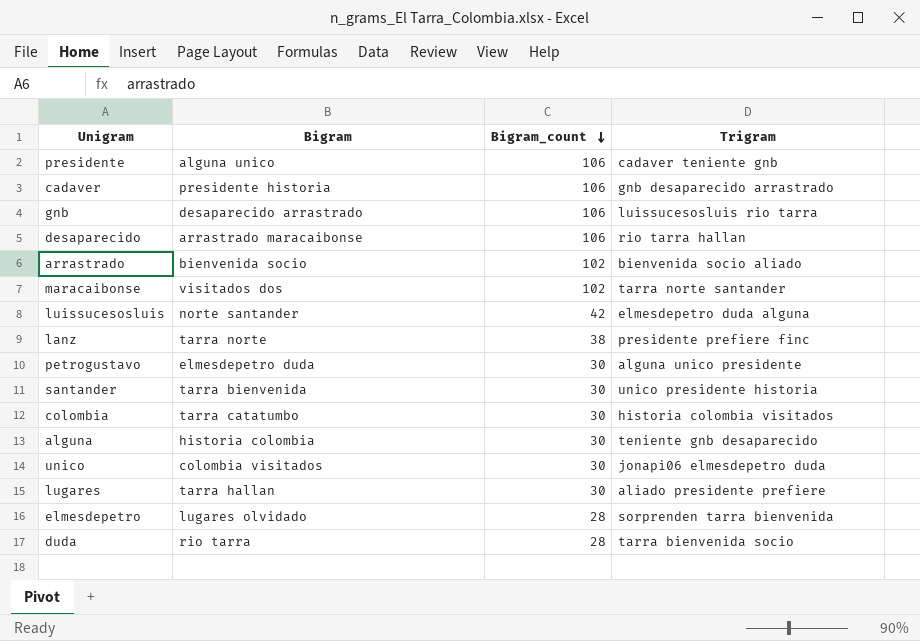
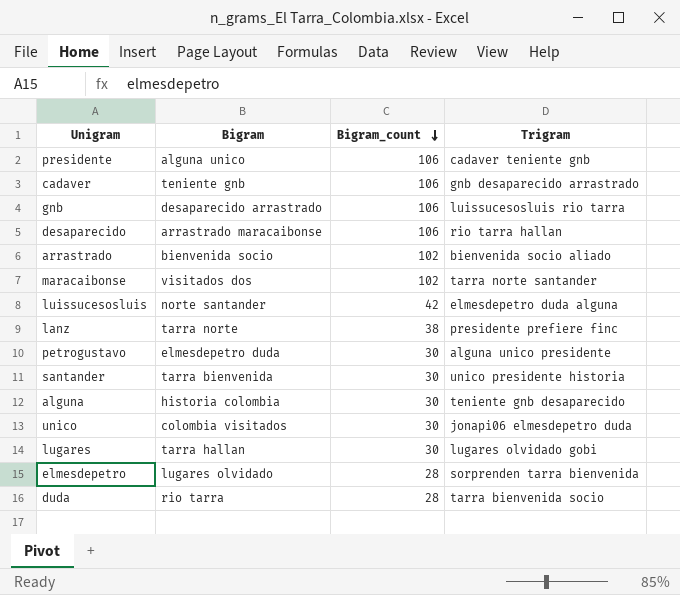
row colombia: tarra catatumbo | 30 | historia colombia visitados -> none
cadaver | Bigram: presidente historia -> teniente gnb
lugares | Trigram: aliado presidente prefiere -> lugares olvidado gobi

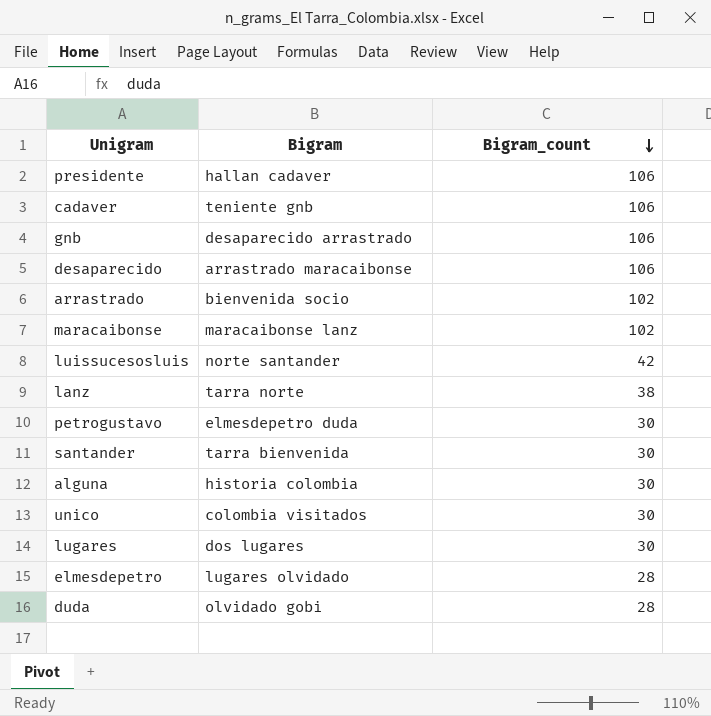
column Trigram | position: 4 -> none
presidente | Bigram: alguna unico -> hallan cadaver
maracaibonse | Bigram: visitados dos -> maracaibonse lanz
lugares | Bigram: tarra hallan -> dos lugares
duda | Bigram: rio tarra -> olvidado gobi

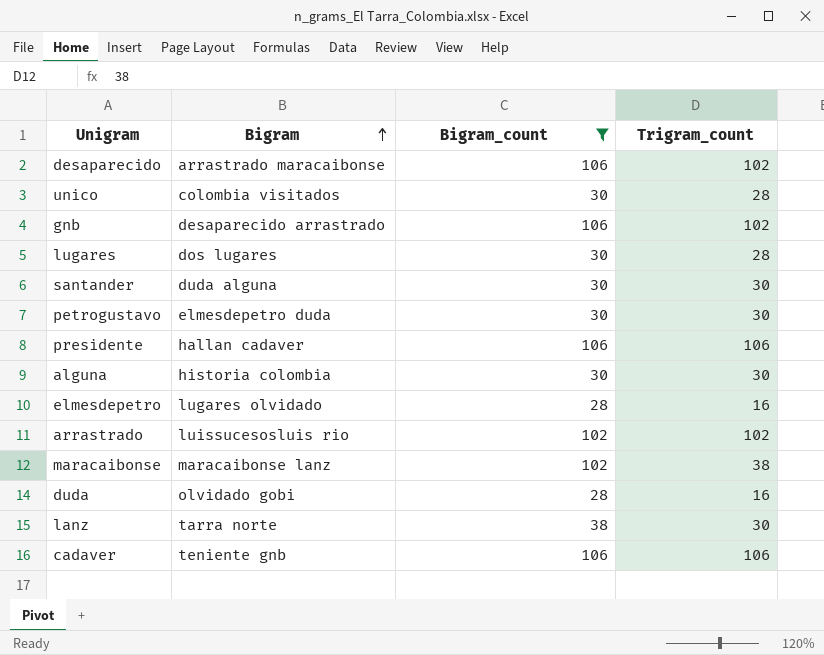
filter: none -> Bigram_count != 42
row order: Bigram_count descending -> Bigram ascending
column Trigram_count | position: none -> 4
santander | Bigram: tarra bienvenida -> duda alguna
arrastrado | Bigram: bienvenida socio -> luissucesosluis rio

